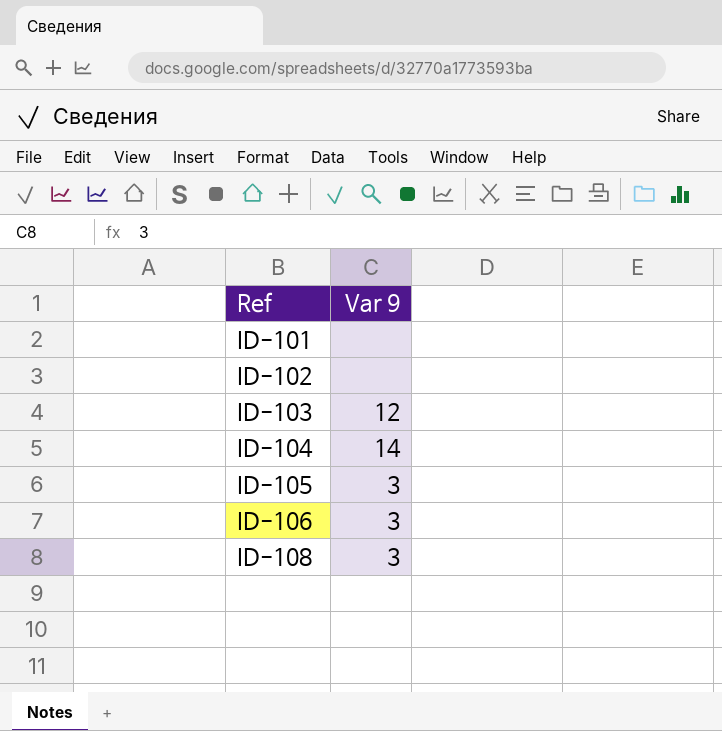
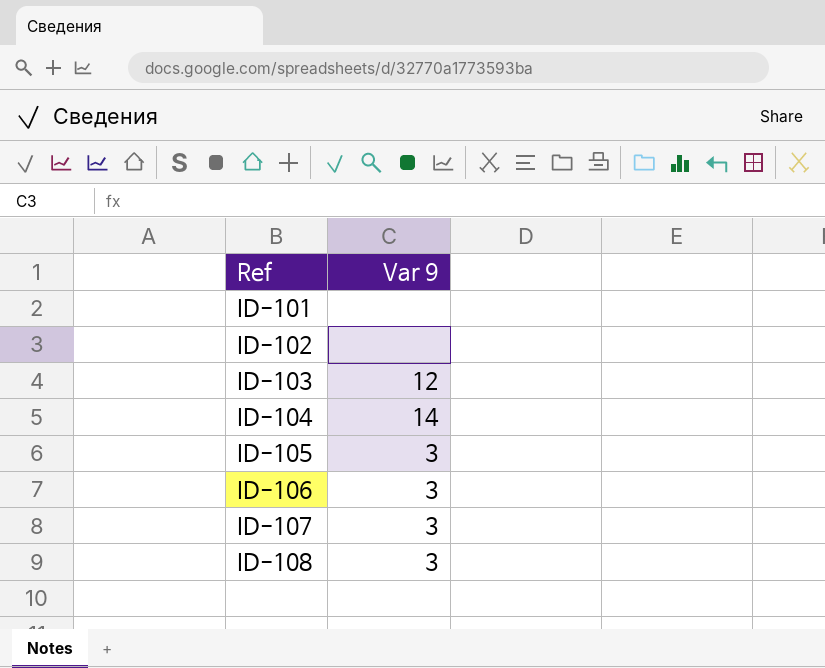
row ID-107: none -> 3

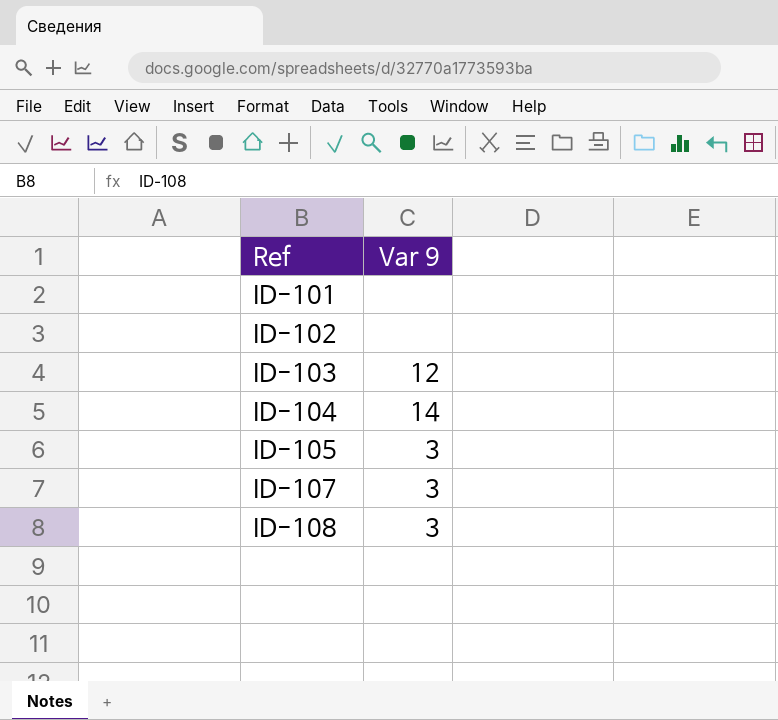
row ID-106: 3 -> none

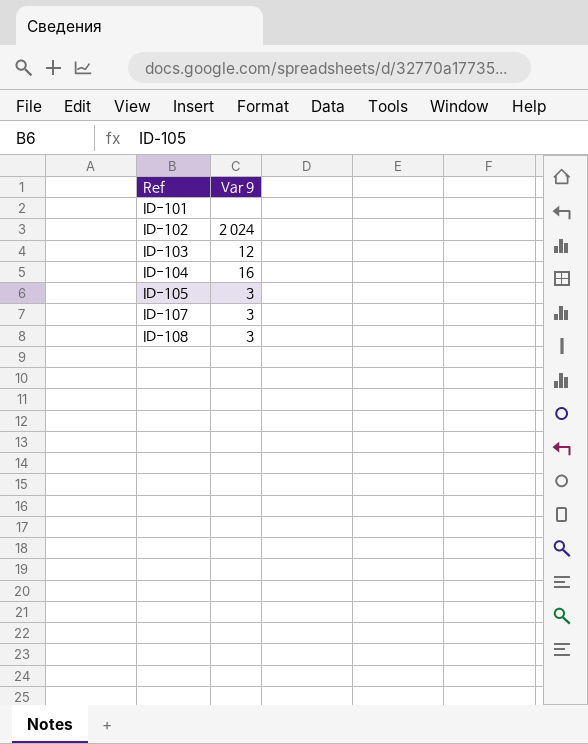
ID-102 | Var 9: none -> 2 024
ID-104 | Var 9: 14 -> 16

